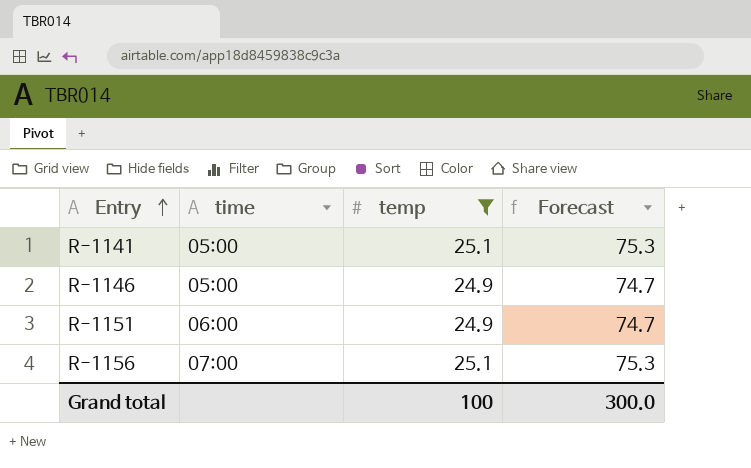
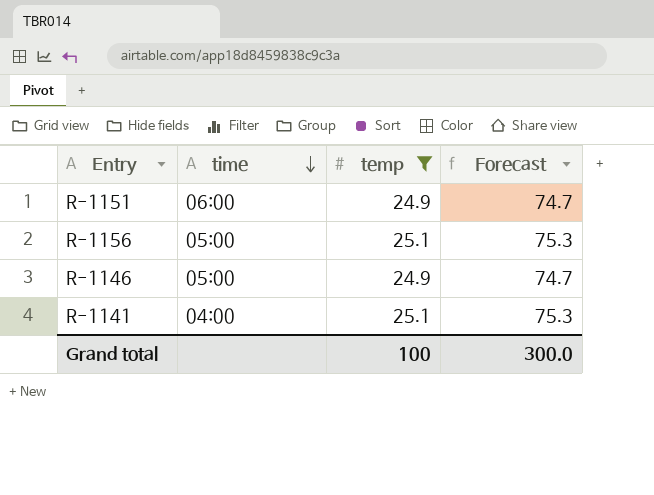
row order: Entry ascending -> time descending
R-1156 | time: 07:00 -> 05:00
R-1141 | time: 05:00 -> 04:00

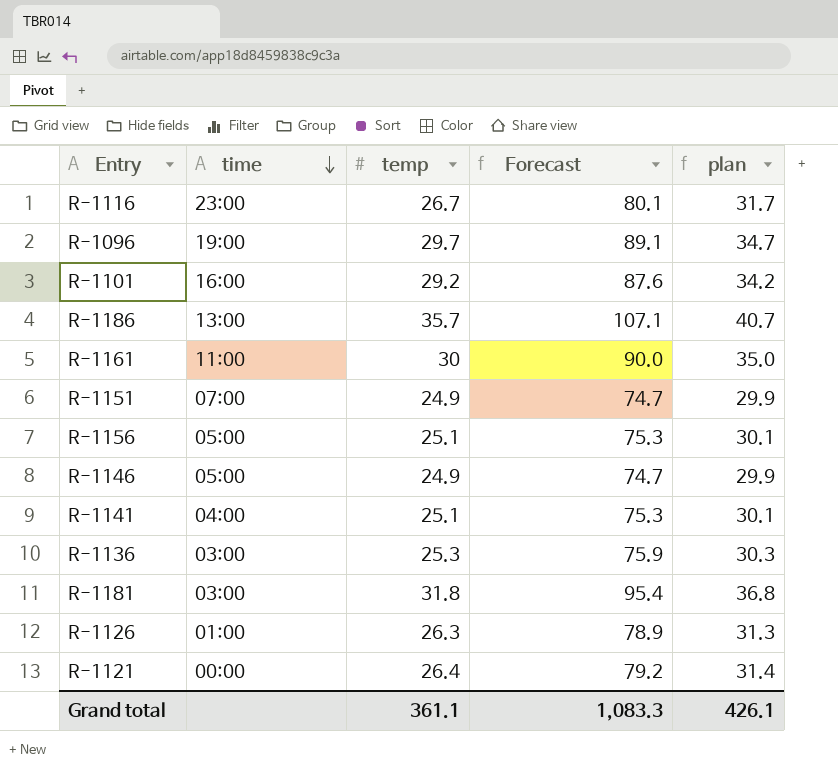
filter: temp <= 25.1 -> none
column plan | formula: none -> [temp] + 5
R-1151 | time: 06:00 -> 07:00
Grand total | temp: 100 -> 361.1
Grand total | Forecast: 300.0 -> 1,083.3

